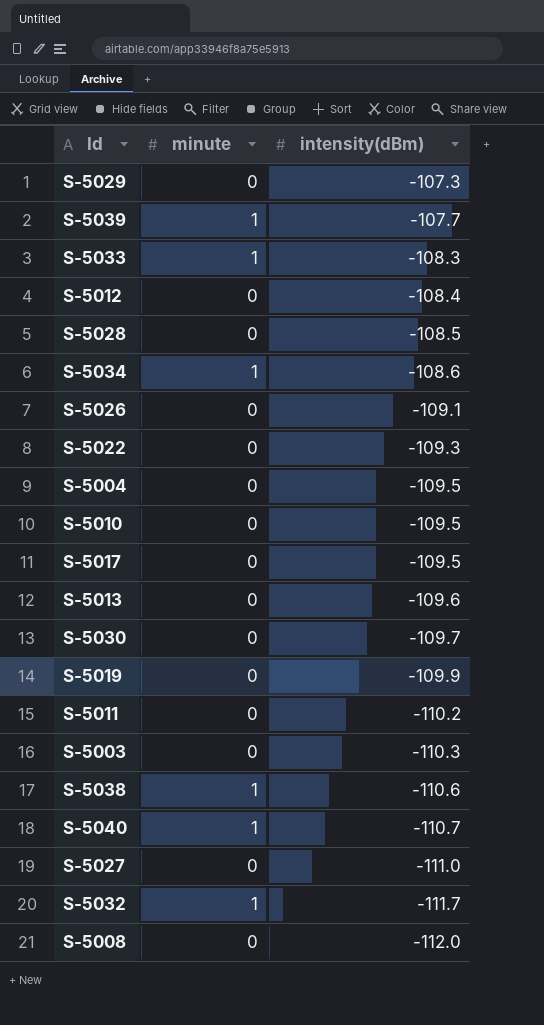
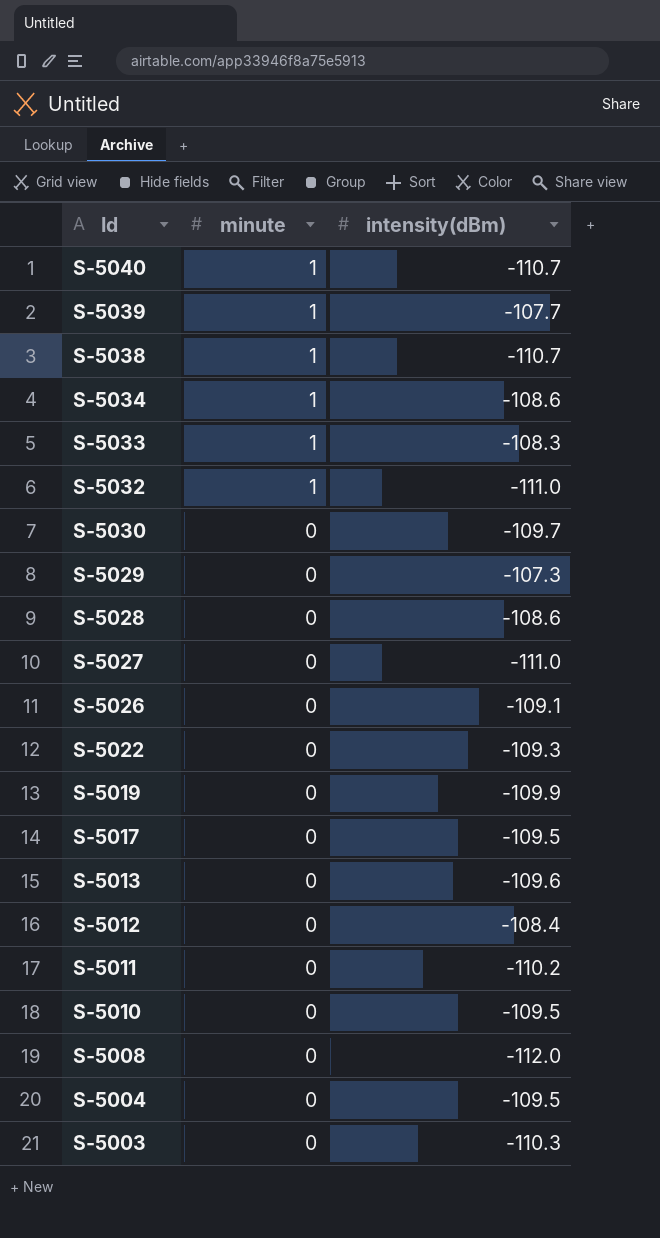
row order: intensity(dBm) descending -> Id descending
S-5038 | intensity(dBm): -110.6 -> -110.7
S-5032 | intensity(dBm): -111.7 -> -111.0
S-5028 | intensity(dBm): -108.5 -> -108.6

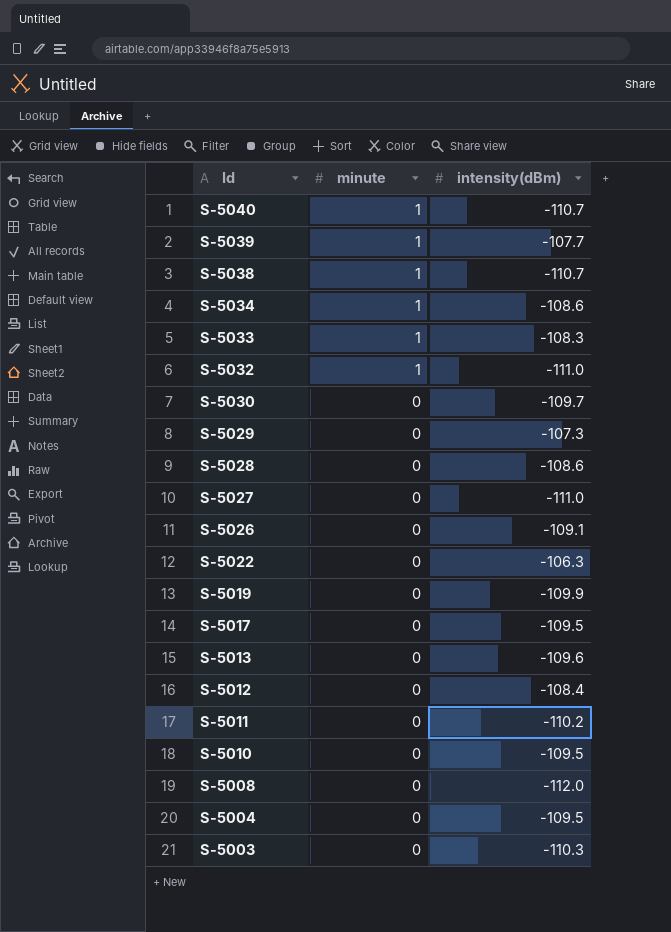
S-5022 | intensity(dBm): -109.3 -> -106.3

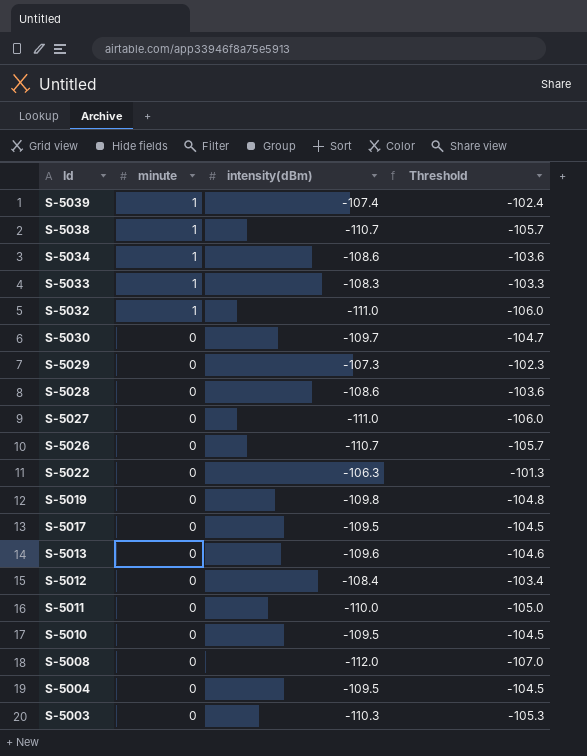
column Threshold | formula: none -> [intensity(dBm)] + 5
row S-5040: 1 | -110.7 -> none
S-5039 | intensity(dBm): -107.7 -> -107.4
S-5026 | intensity(dBm): -109.1 -> -110.7
S-5019 | intensity(dBm): -109.9 -> -109.8
S-5011 | intensity(dBm): -110.2 -> -110.0

